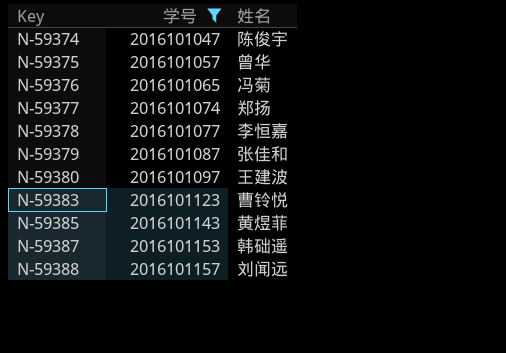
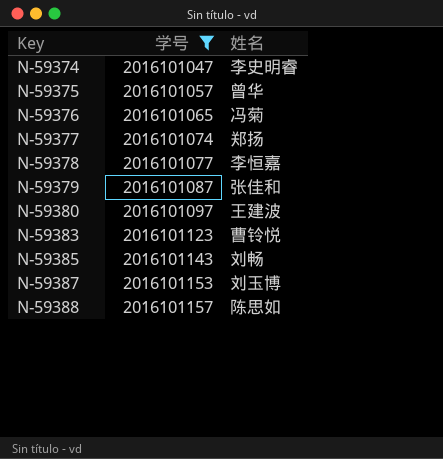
N-59374 | 姓名: 陈俊宇 -> 李史明睿
N-59385 | 姓名: 黄煜菲 -> 刘畅
N-59387 | 姓名: 韩础遥 -> 刘玉博
N-59388 | 姓名: 刘闻远 -> 陈思如

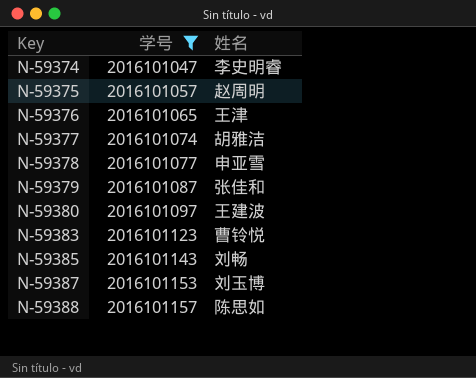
N-59375 | 姓名: 曾华 -> 赵周明
N-59376 | 姓名: 冯菊 -> 王津
N-59377 | 姓名: 郑扬 -> 胡雅洁
N-59378 | 姓名: 李恒嘉 -> 申亚雪

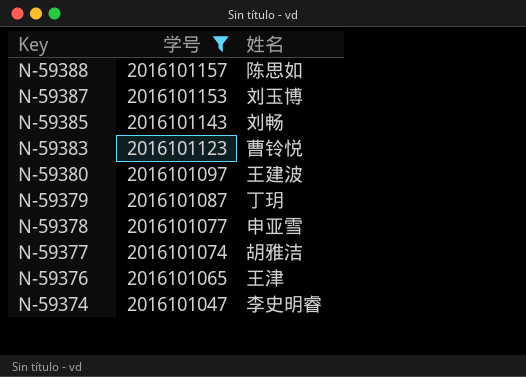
row order: Key ascending -> Key descending
row N-59375: 2016101057 | 赵周明 -> none
N-59379 | 姓名: 张佳和 -> 丁玥

